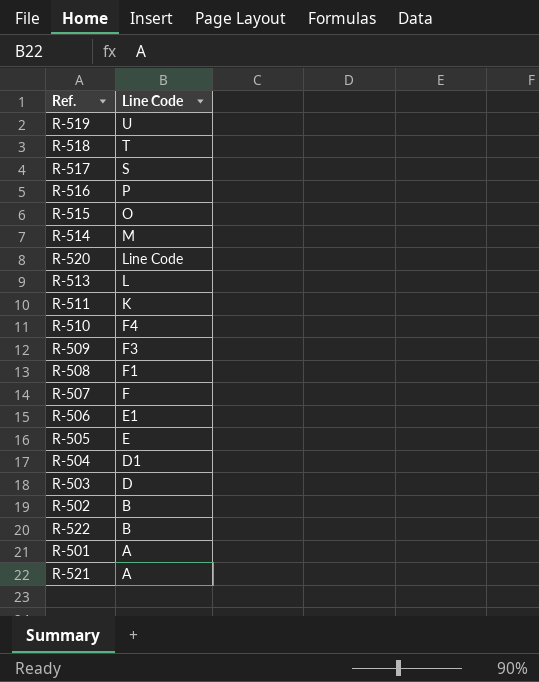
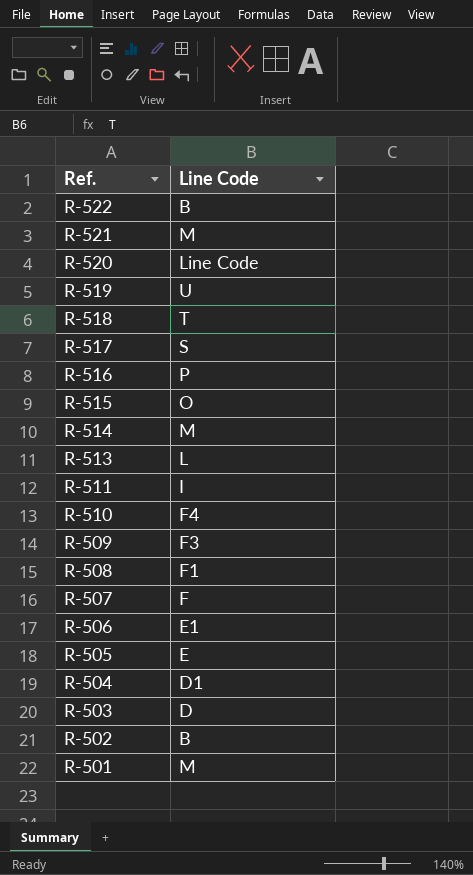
row order: Line Code descending -> Ref. descending
R-521 | Line Code: A -> M
R-511 | Line Code: K -> I
R-501 | Line Code: A -> M

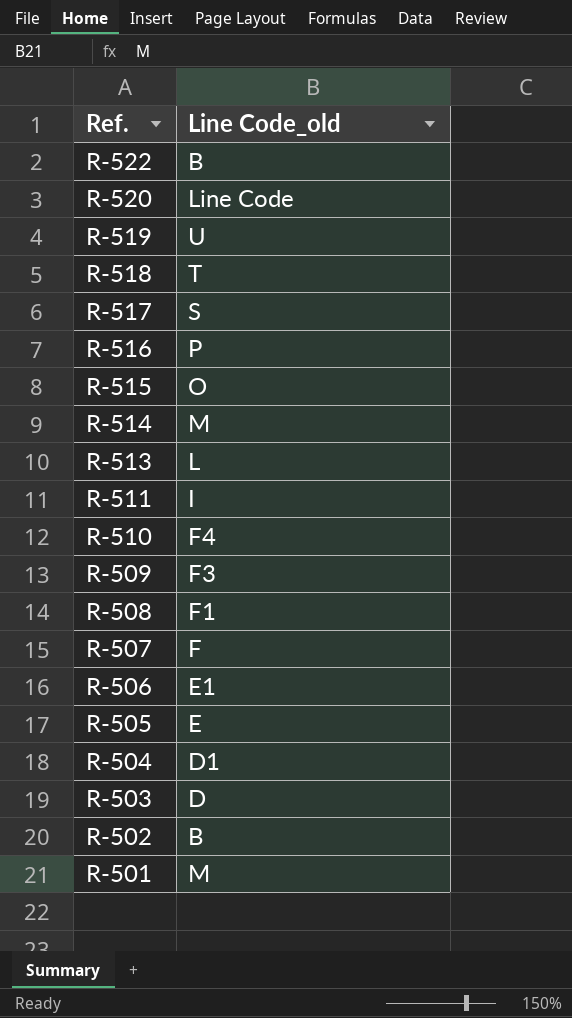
column name: Line Code -> Line Code_old
row R-521: M -> none

